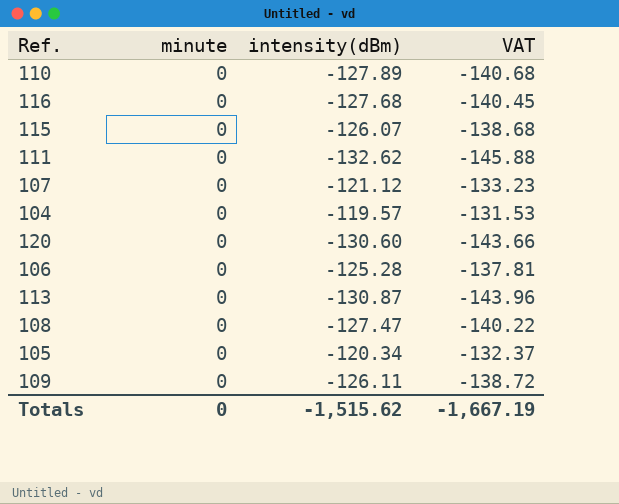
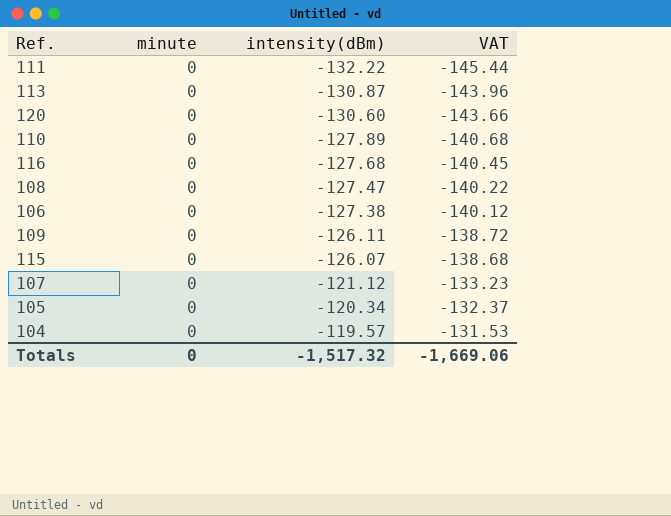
row order: none -> intensity(dBm) ascending
111 | intensity(dBm): -132.62 -> -132.22
111 | VAT: -145.88 -> -145.44
106 | intensity(dBm): -125.28 -> -127.38
106 | VAT: -137.81 -> -140.12
Totals | intensity(dBm): -1,515.62 -> -1,517.32
Totals | VAT: -1,667.19 -> -1,669.06

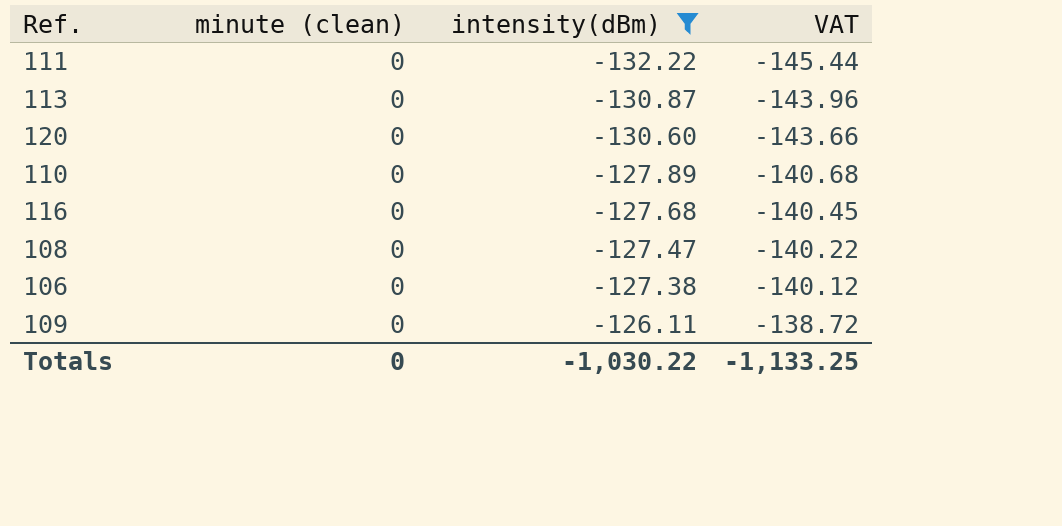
filter: none -> intensity(dBm) <= -126.11
column name: minute -> minute (clean)
Totals | intensity(dBm): -1,517.32 -> -1,030.22
Totals | VAT: -1,669.06 -> -1,133.25

